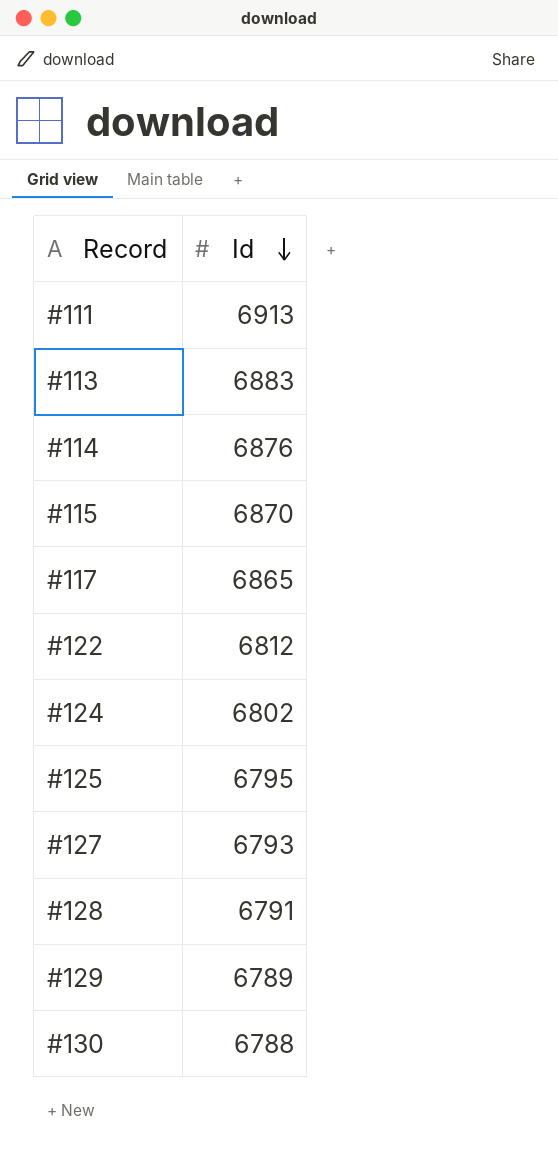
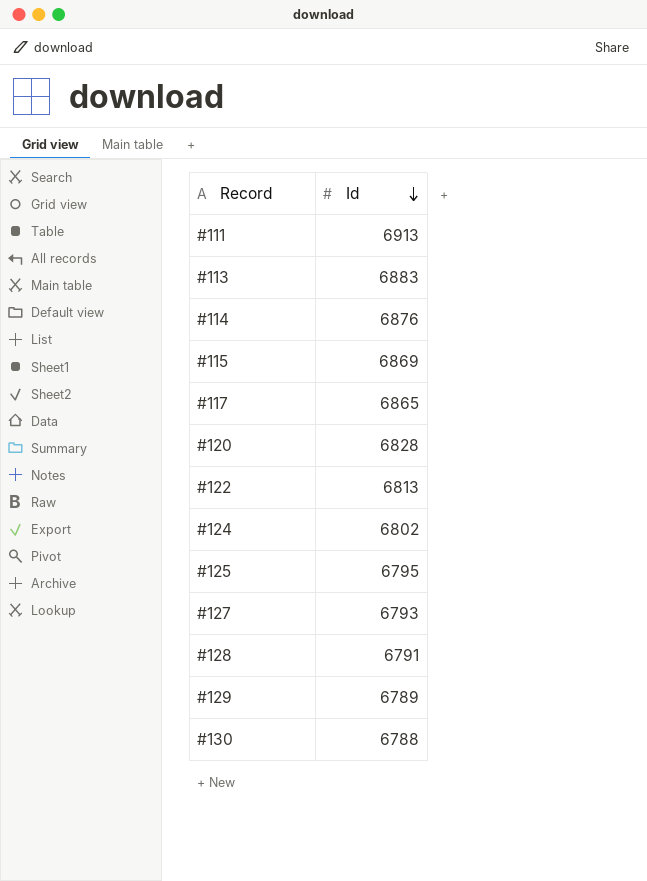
#115 | Id: 6870 -> 6869
row #120: none -> 6828
#122 | Id: 6812 -> 6813

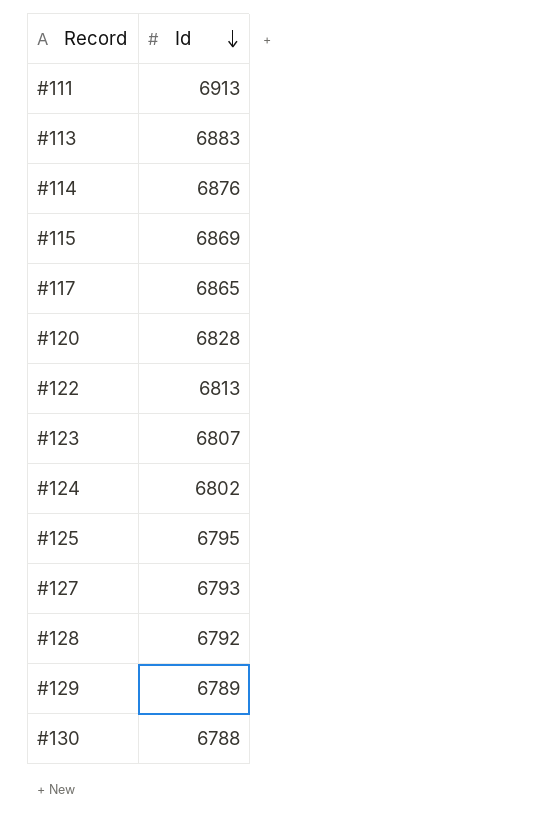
row #123: none -> 6807
#128 | Id: 6791 -> 6792

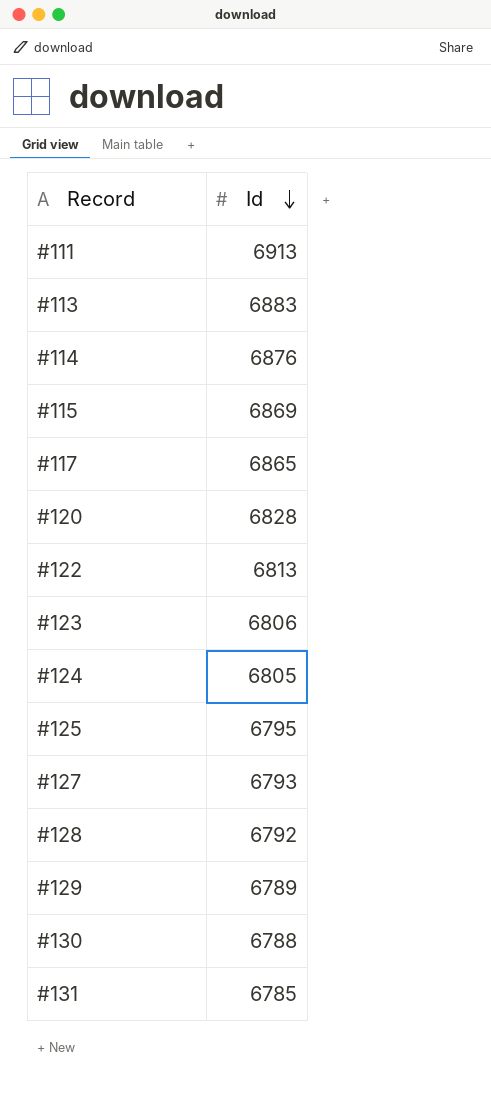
#123 | Id: 6807 -> 6806
#124 | Id: 6802 -> 6805
row #131: none -> 6785

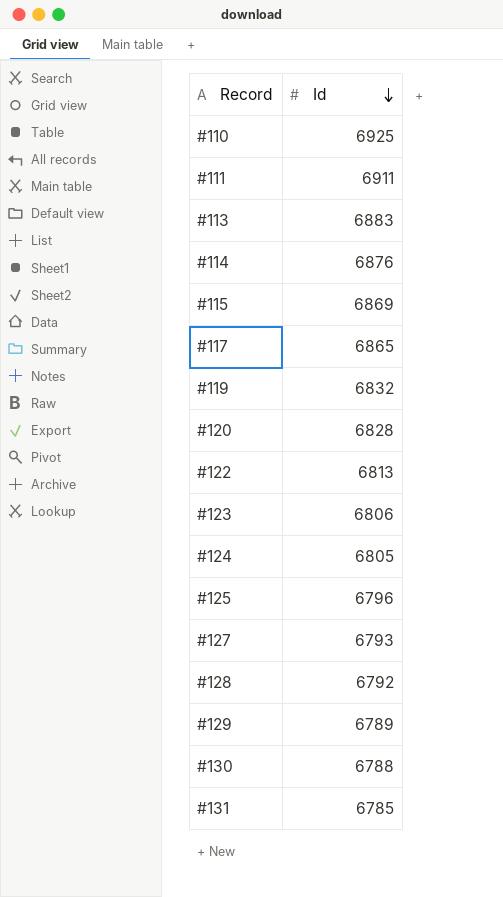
row #110: none -> 6925
#111 | Id: 6913 -> 6911
row #119: none -> 6832
#125 | Id: 6795 -> 6796

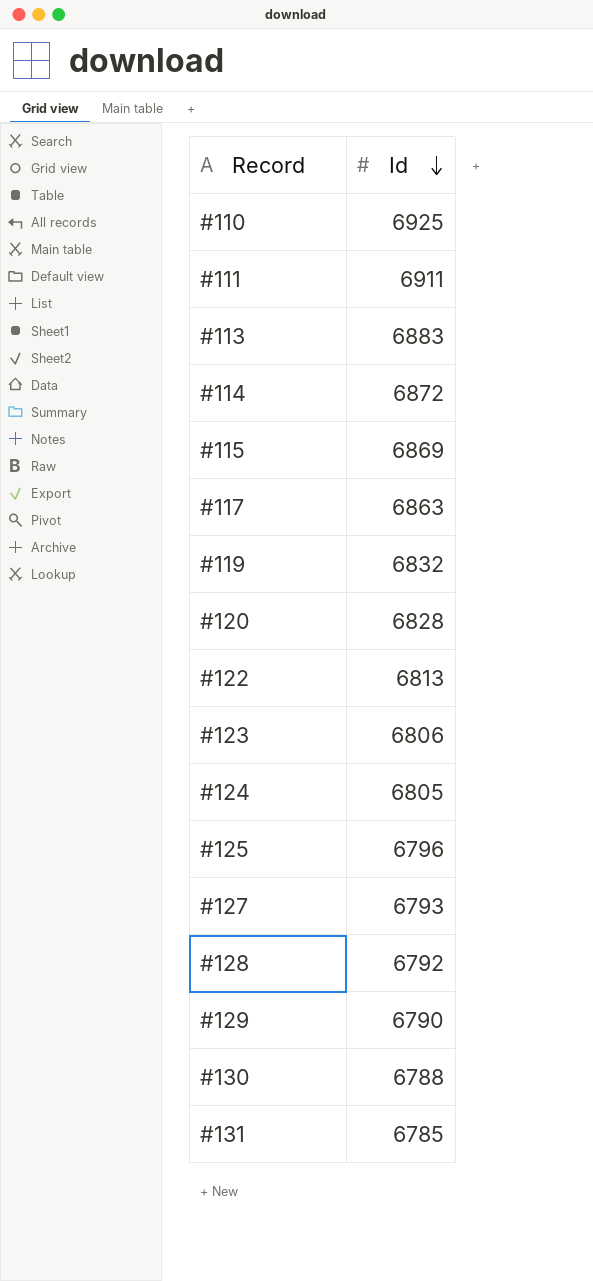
#114 | Id: 6876 -> 6872
#117 | Id: 6865 -> 6863
#129 | Id: 6789 -> 6790

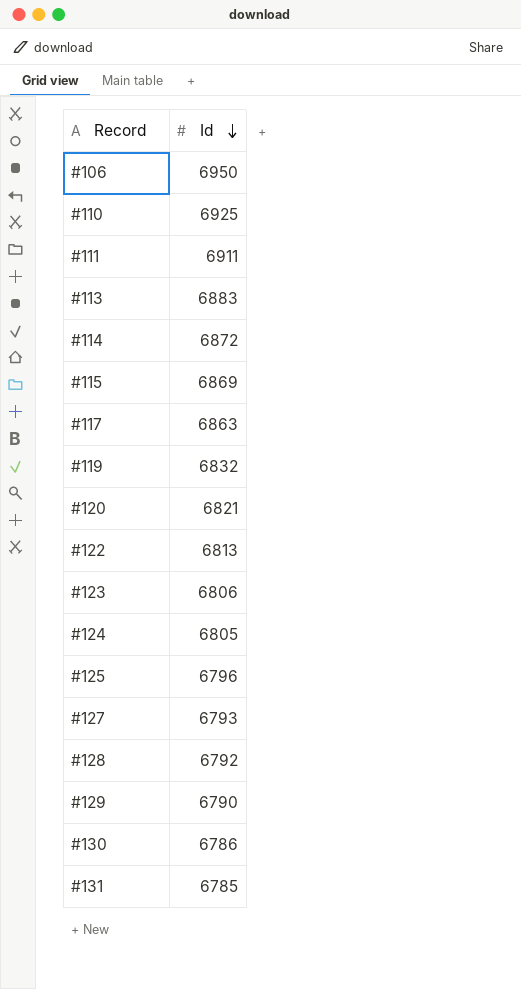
row #106: none -> 6950
#120 | Id: 6828 -> 6821
#130 | Id: 6788 -> 6786

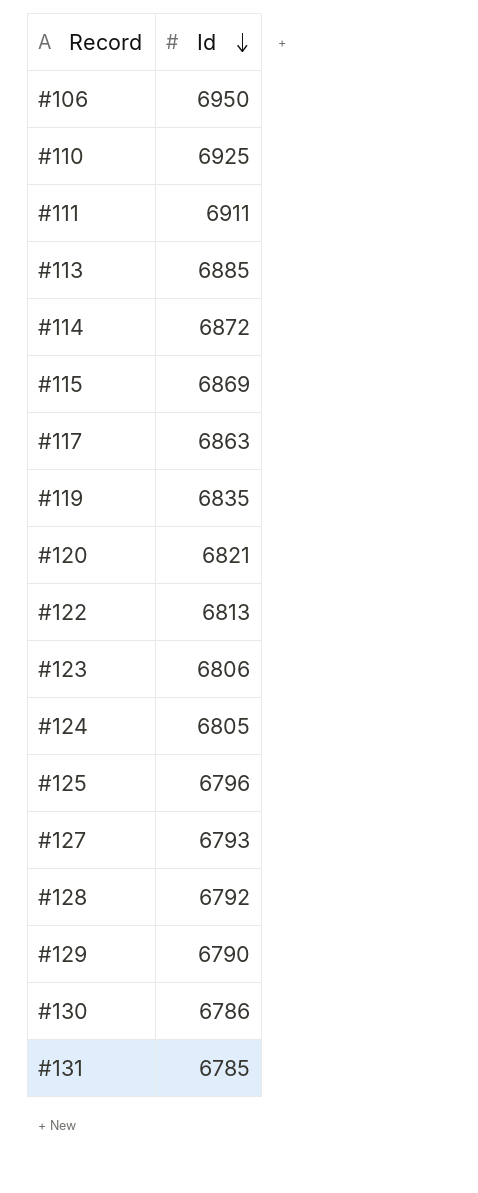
#113 | Id: 6883 -> 6885
#119 | Id: 6832 -> 6835

